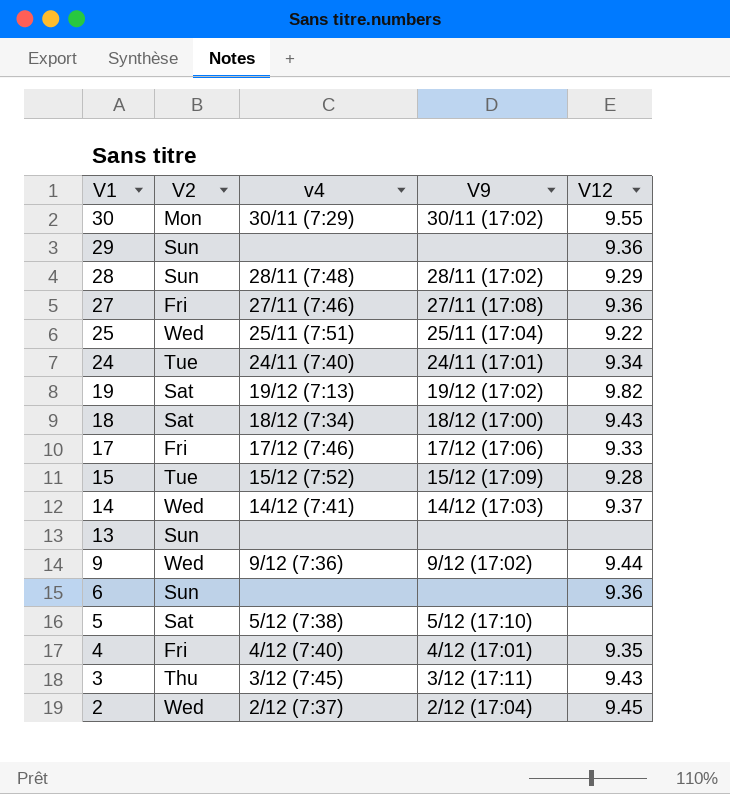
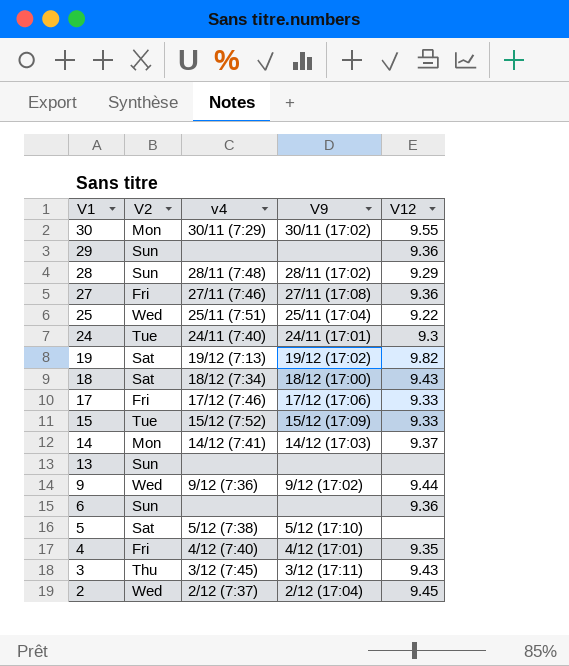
24 | V12: 9.34 -> 9.3
15 | V12: 9.28 -> 9.33
14 | V2: Wed -> Mon

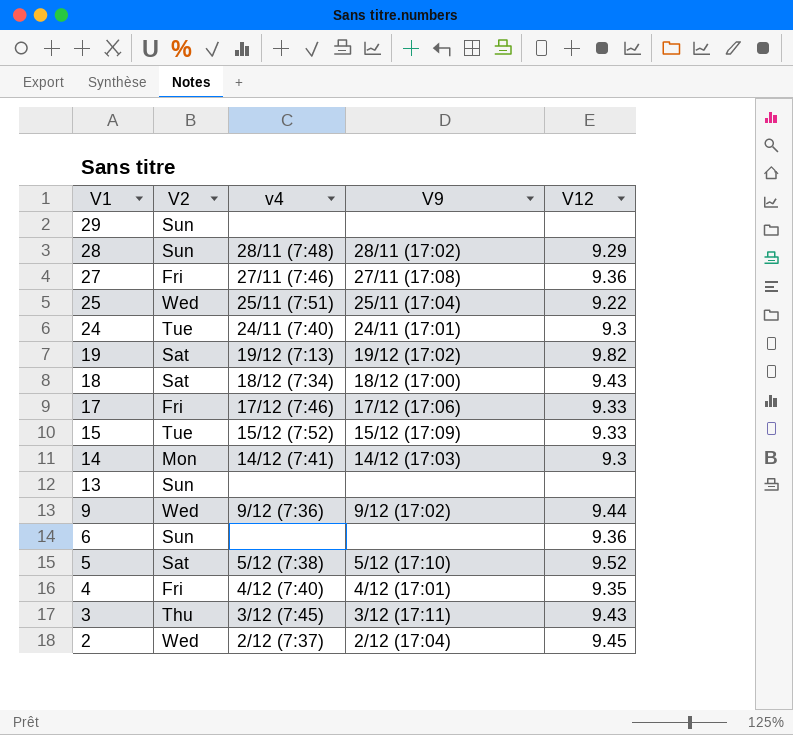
row 30: Mon | 30/11 (7:29) | 30/11 (17:02) | 9.55 -> none
29 | V12: 9.36 -> none
14 | V12: 9.37 -> 9.3
5 | V12: none -> 9.52

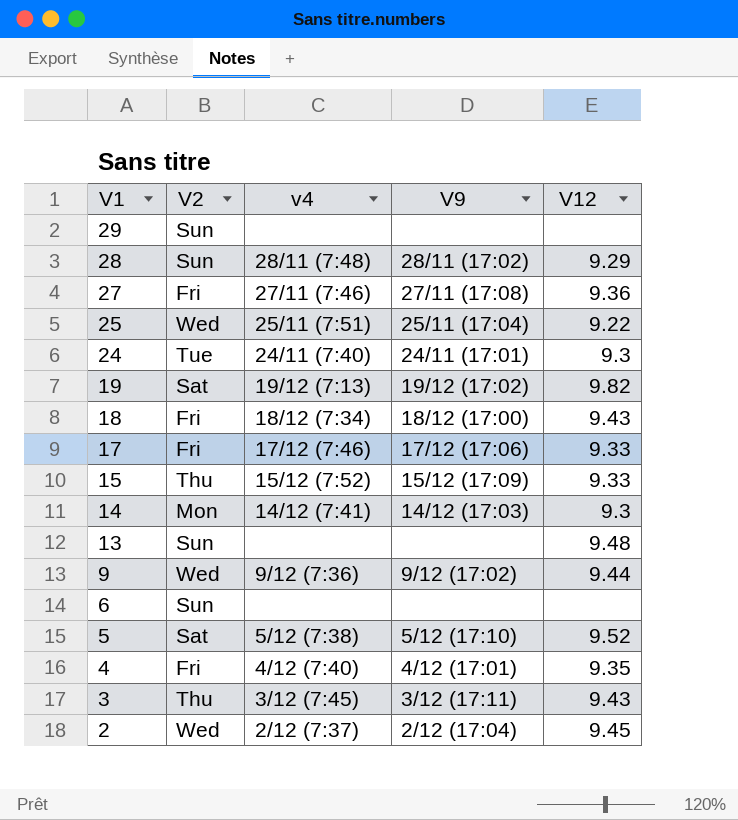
18 | V2: Sat -> Fri
15 | V2: Tue -> Thu
13 | V12: none -> 9.48
6 | V12: 9.36 -> none

